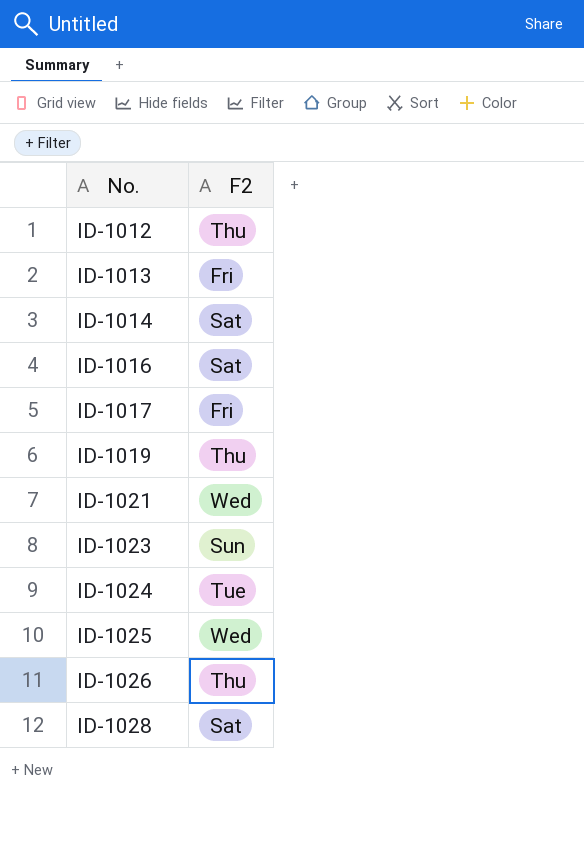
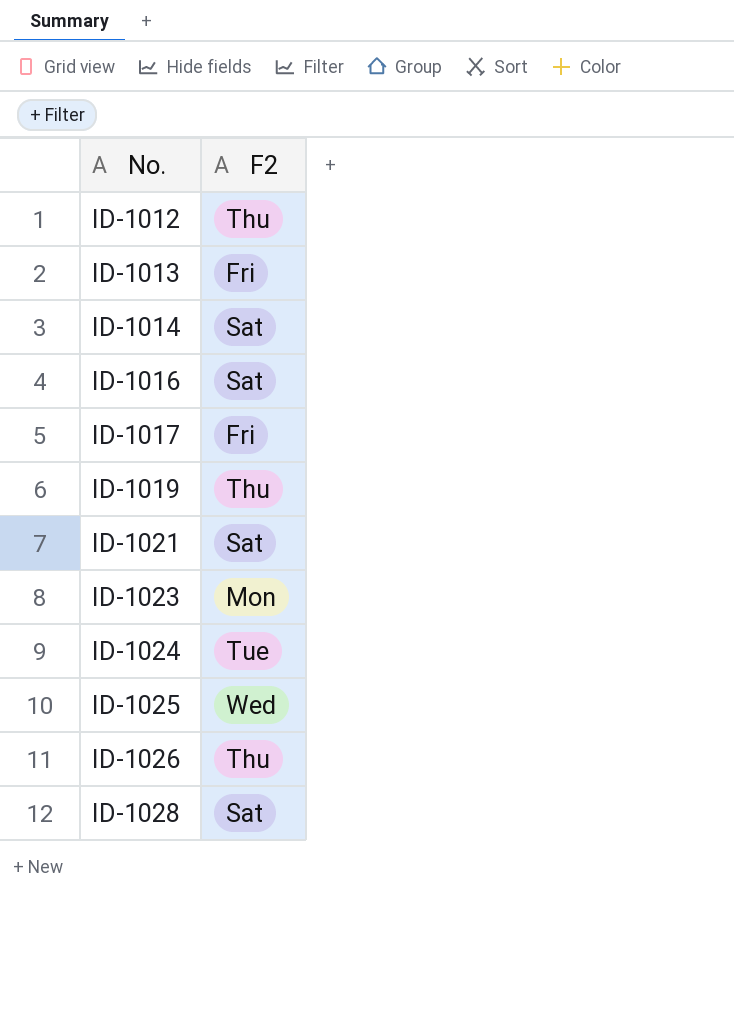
ID-1021 | F2: Wed -> Sat
ID-1023 | F2: Sun -> Mon

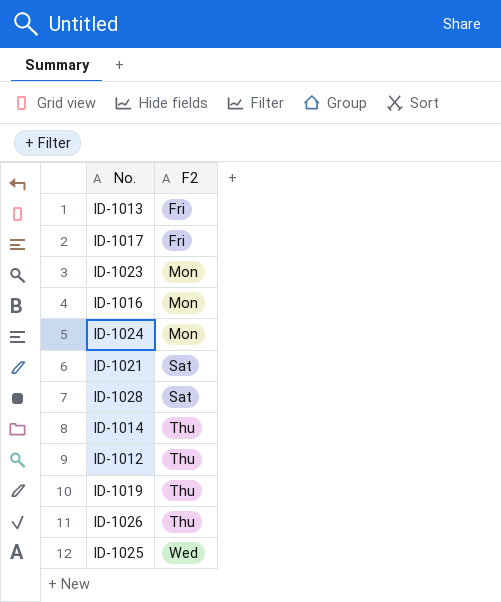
row order: No. ascending -> F2 ascending
ID-1016 | F2: Sat -> Mon
ID-1024 | F2: Tue -> Mon
ID-1014 | F2: Sat -> Thu

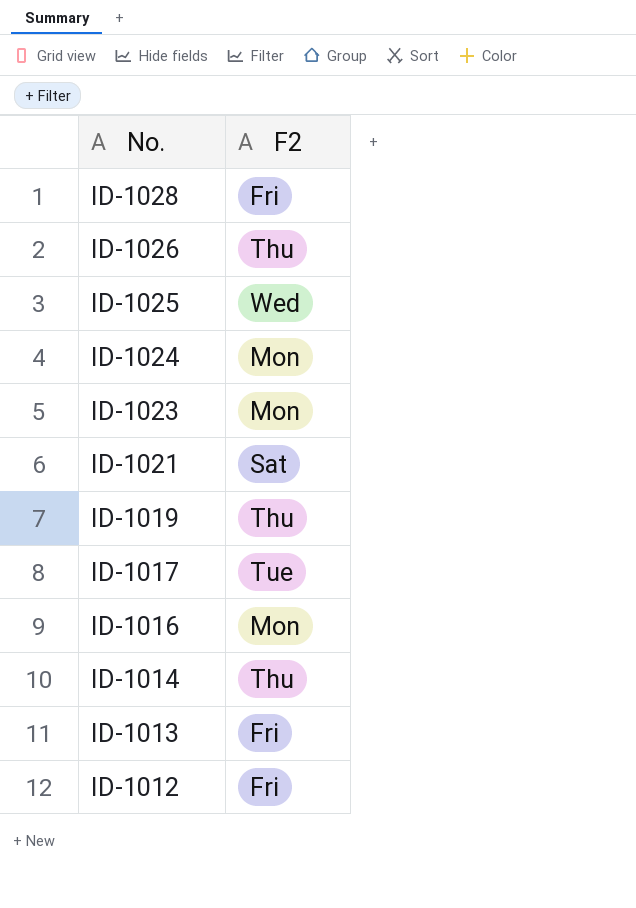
row order: F2 ascending -> No. descending
ID-1028 | F2: Sat -> Fri
ID-1017 | F2: Fri -> Tue
ID-1012 | F2: Thu -> Fri

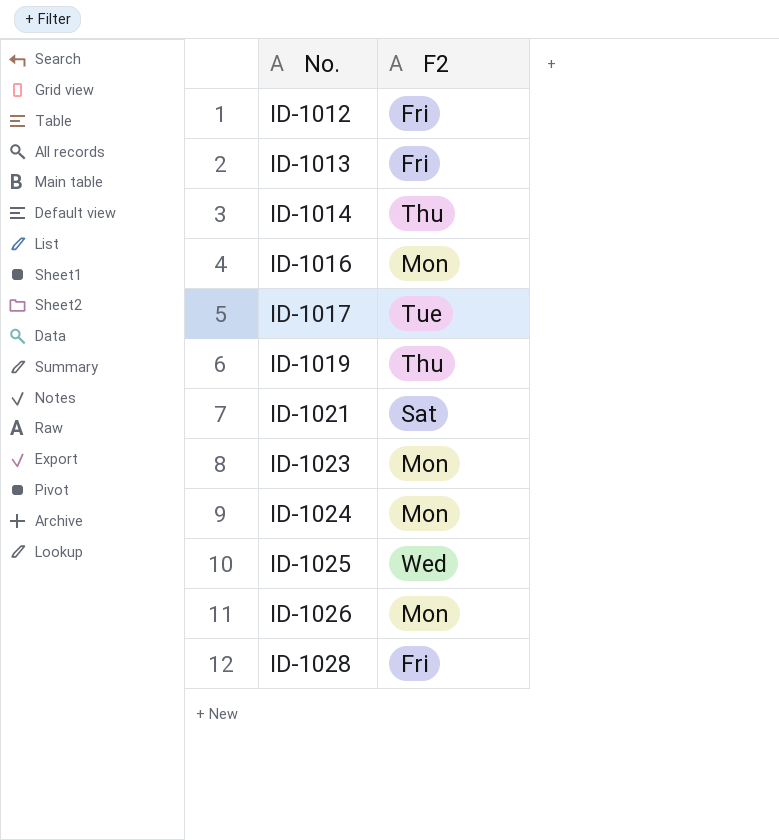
row order: No. descending -> No. ascending
ID-1026 | F2: Thu -> Mon

